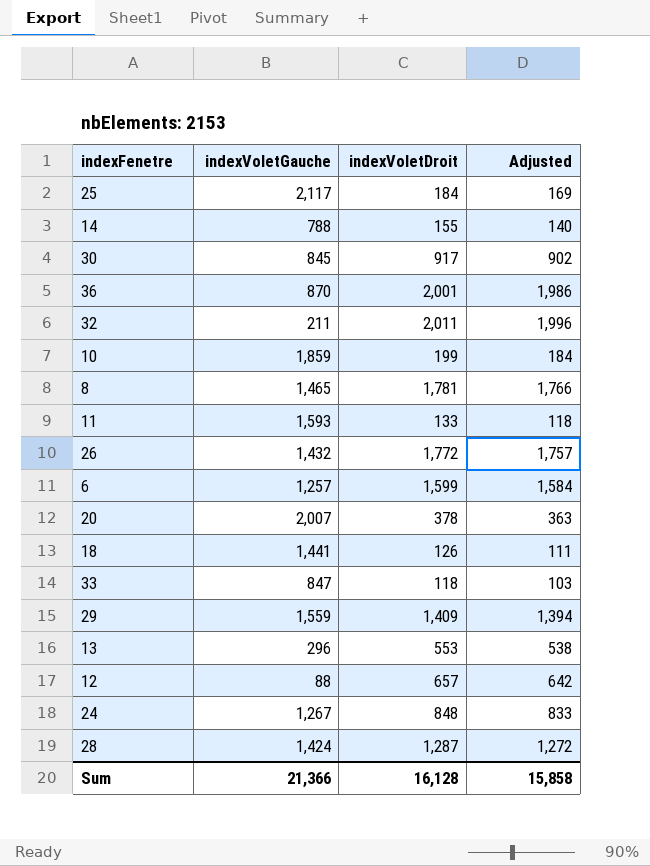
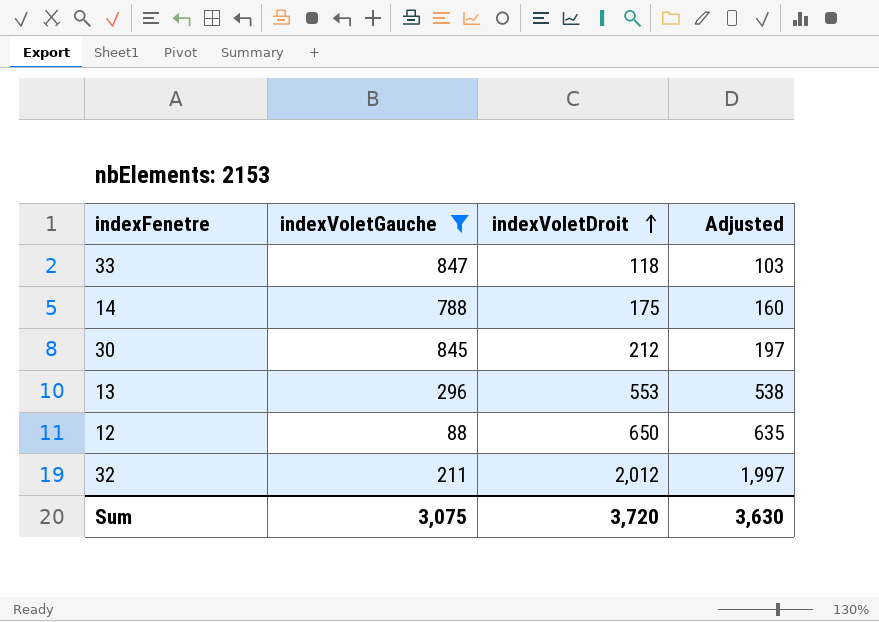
filter: none -> indexVoletGauche <= 847
row order: none -> indexVoletDroit ascending
14 | indexVoletDroit: 155 -> 175
14 | Adjusted: 140 -> 160
30 | indexVoletDroit: 917 -> 212
30 | Adjusted: 902 -> 197
12 | indexVoletDroit: 657 -> 650
12 | Adjusted: 642 -> 635
32 | indexVoletDroit: 2,011 -> 2,012
32 | Adjusted: 1,996 -> 1,997
Sum | indexVoletGauche: 21,366 -> 3,075
Sum | indexVoletDroit: 16,128 -> 3,720
Sum | Adjusted: 15,858 -> 3,630

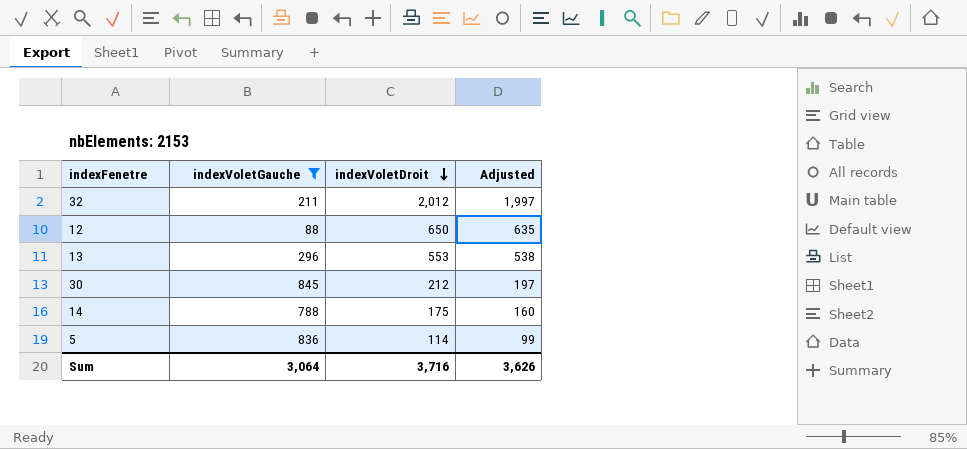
row order: indexVoletDroit ascending -> indexVoletDroit descending
row 33: 847 | 118 | 103 -> none
row 5: none -> 836 | 114 | 99
Sum | indexVoletGauche: 3,075 -> 3,064
Sum | indexVoletDroit: 3,720 -> 3,716
Sum | Adjusted: 3,630 -> 3,626

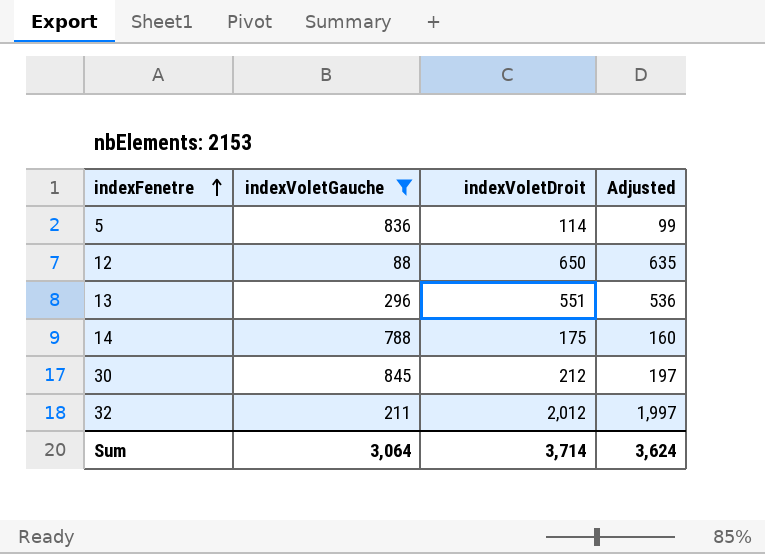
row order: indexVoletDroit descending -> indexFenetre ascending
13 | indexVoletDroit: 553 -> 551
13 | Adjusted: 538 -> 536
Sum | indexVoletDroit: 3,716 -> 3,714
Sum | Adjusted: 3,626 -> 3,624

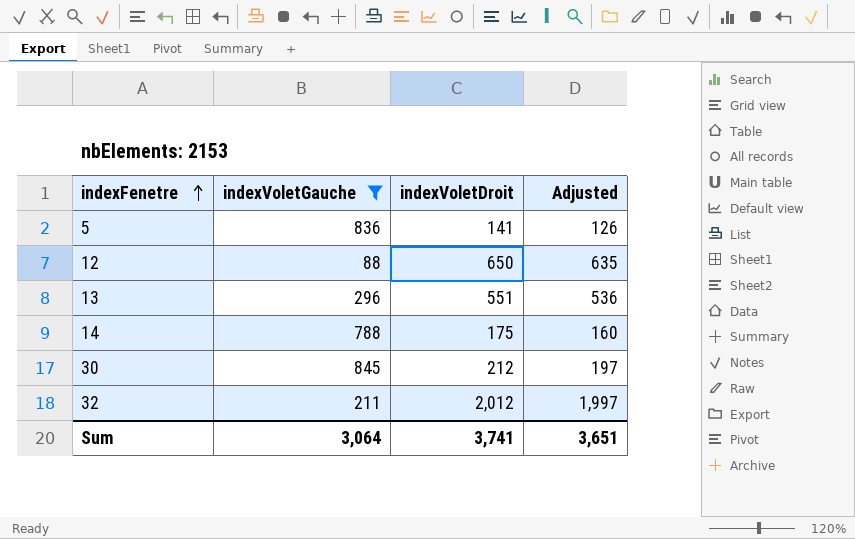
5 | indexVoletDroit: 114 -> 141
5 | Adjusted: 99 -> 126
Sum | indexVoletDroit: 3,714 -> 3,741
Sum | Adjusted: 3,624 -> 3,651

